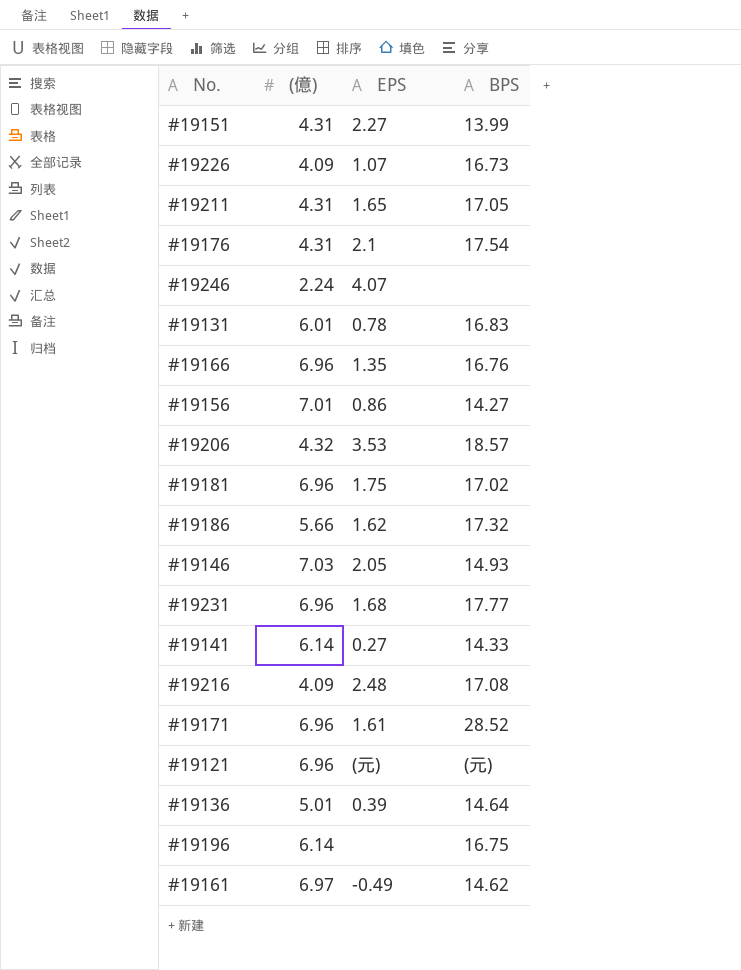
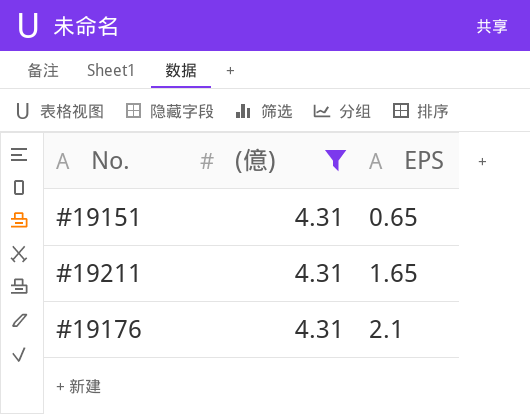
filter: none -> (億) = 4.31
column BPS | position: 4 -> none
#19151 | EPS: 2.27 -> 0.65

